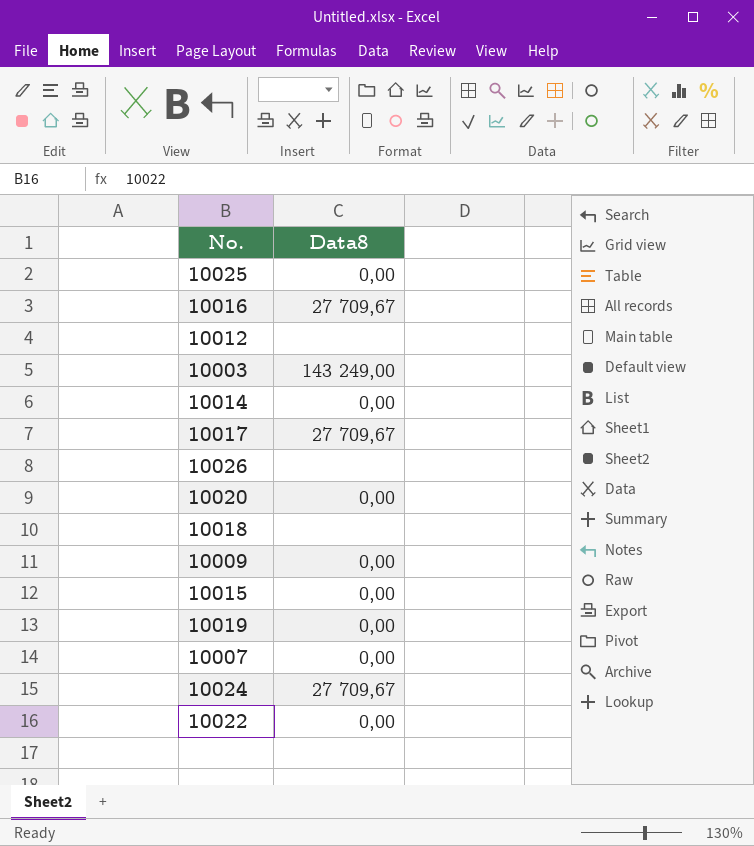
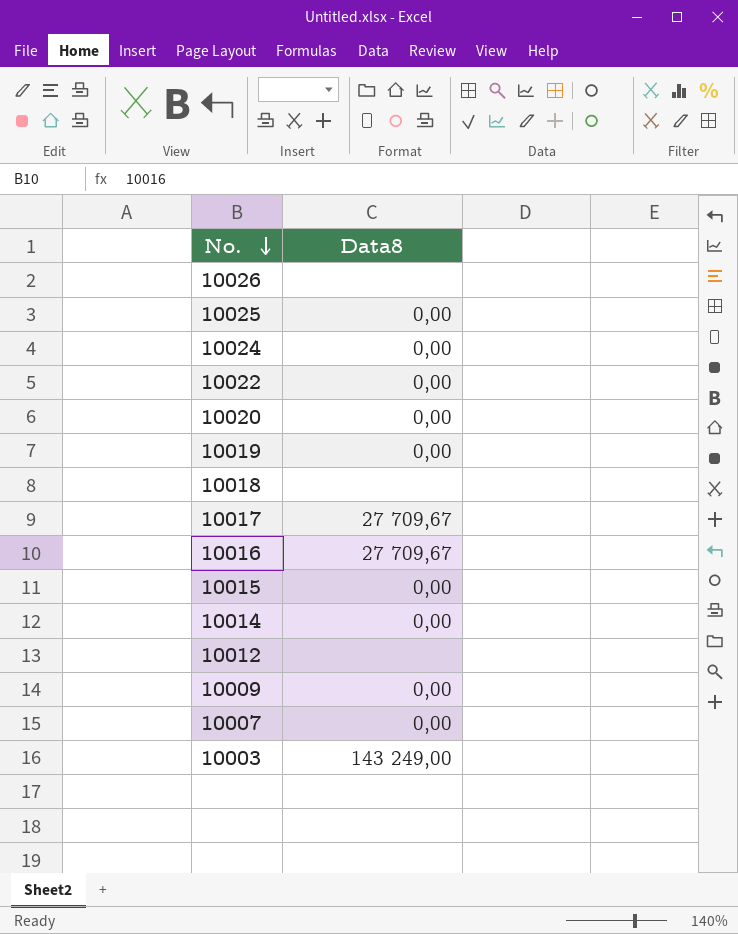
row order: none -> No. descending
10024 | Data8: 27 709,67 -> 0,00

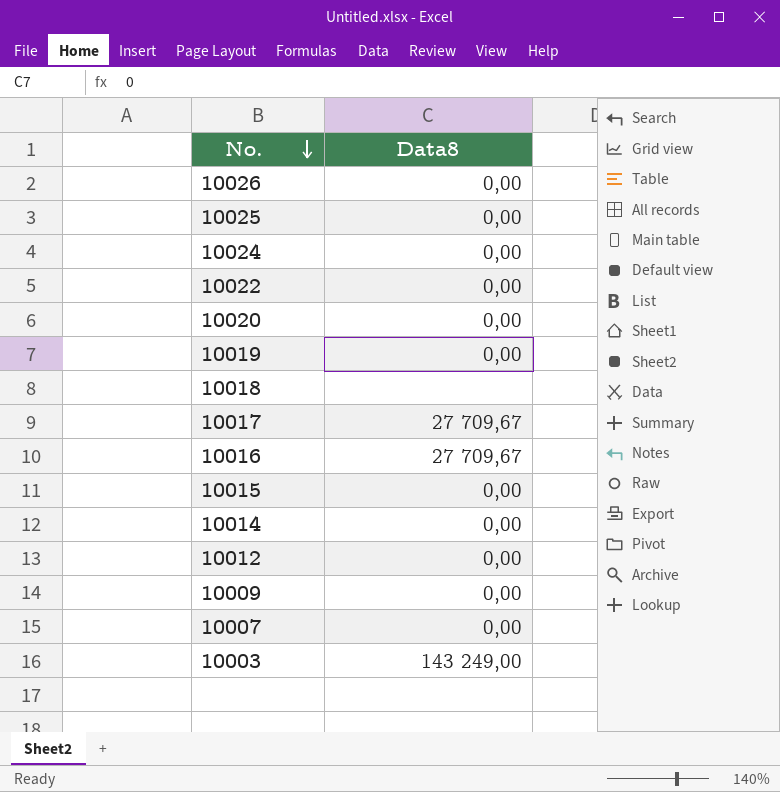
10026 | Data8: none -> 0,00
10012 | Data8: none -> 0,00

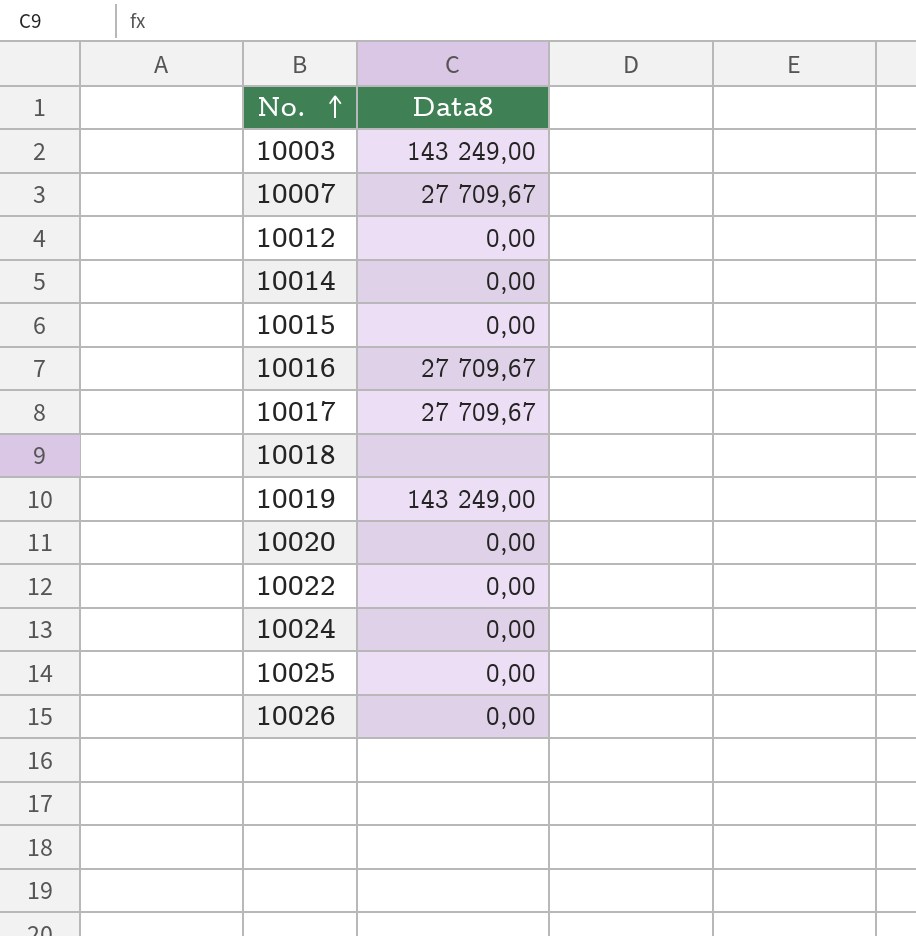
row order: No. descending -> No. ascending
row 10009: 0,00 -> none
10007 | Data8: 0,00 -> 27 709,67
10019 | Data8: 0,00 -> 143 249,00

